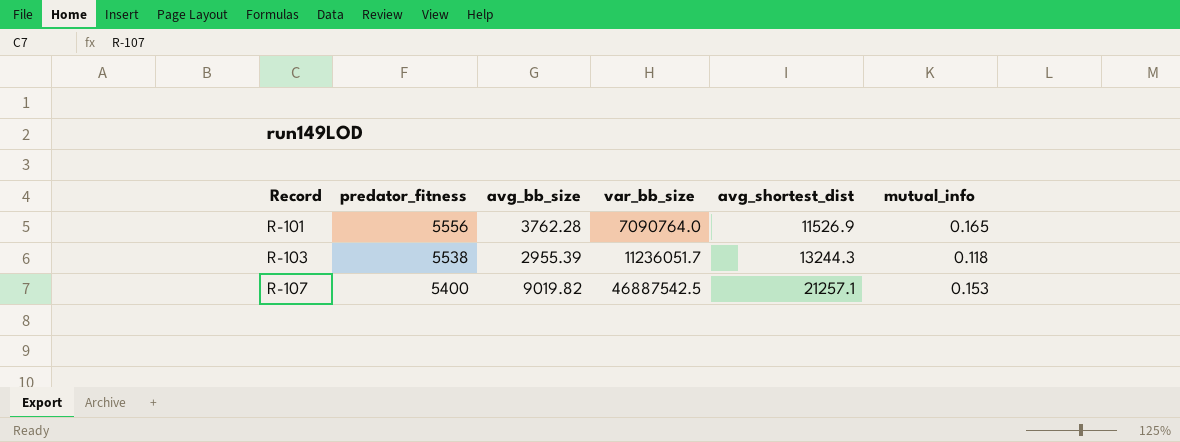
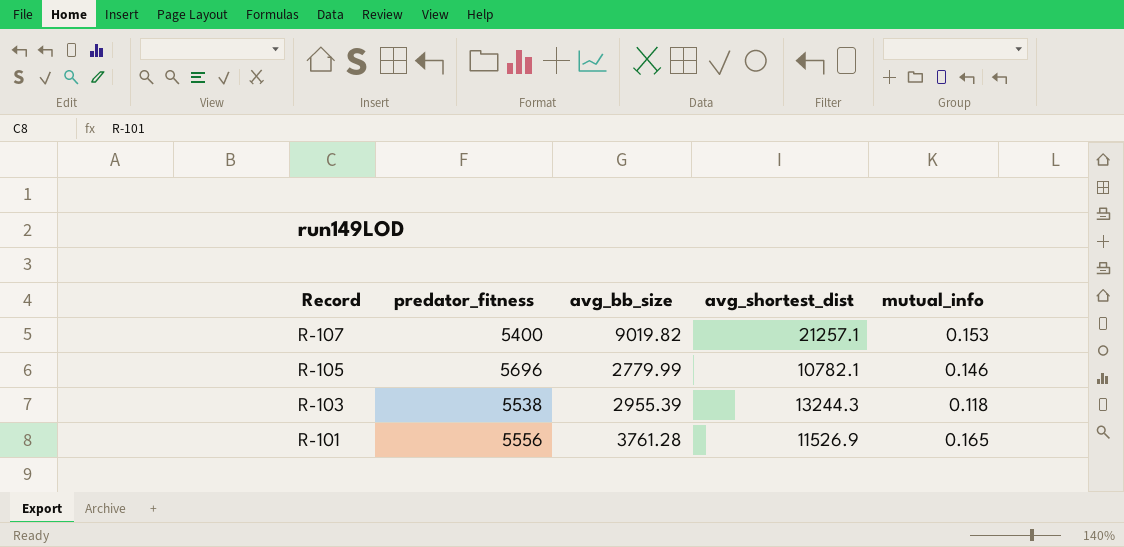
row order: Record ascending -> Record descending
column var_bb_size | position: 4 -> none
row R-105: none -> 5696 | 2779.99 | 10782.1 | 0.146
R-101 | avg_bb_size: 3762.28 -> 3761.28

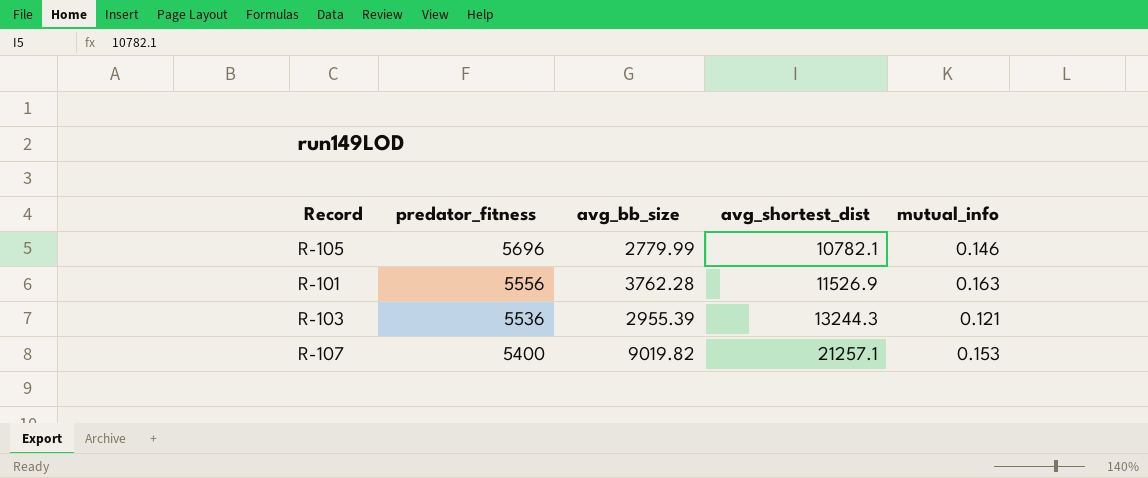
row order: Record descending -> predator_fitness descending
R-101 | avg_bb_size: 3761.28 -> 3762.28
R-101 | mutual_info: 0.165 -> 0.163
R-103 | predator_fitness: 5538 -> 5536
R-103 | mutual_info: 0.118 -> 0.121

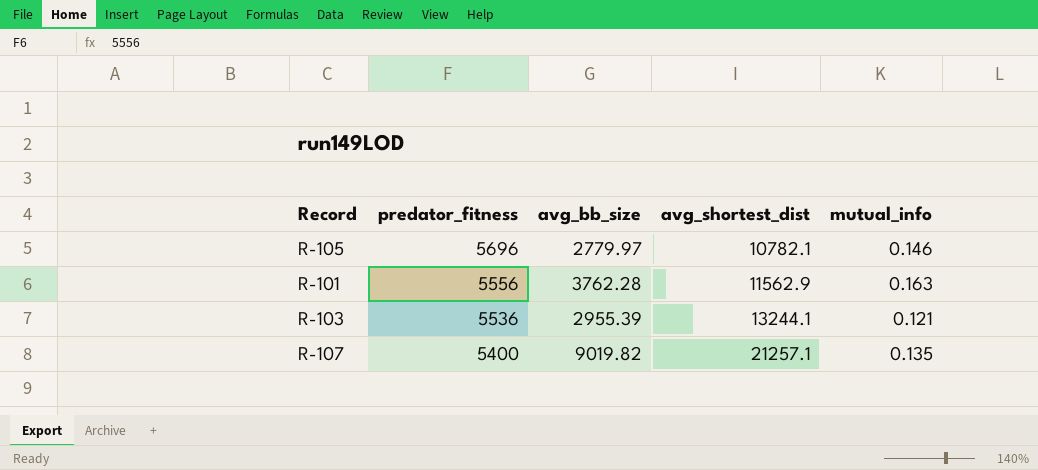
R-105 | avg_bb_size: 2779.99 -> 2779.97
R-101 | avg_shortest_dist: 11526.9 -> 11562.9
R-103 | avg_shortest_dist: 13244.3 -> 13244.1
R-107 | mutual_info: 0.153 -> 0.135

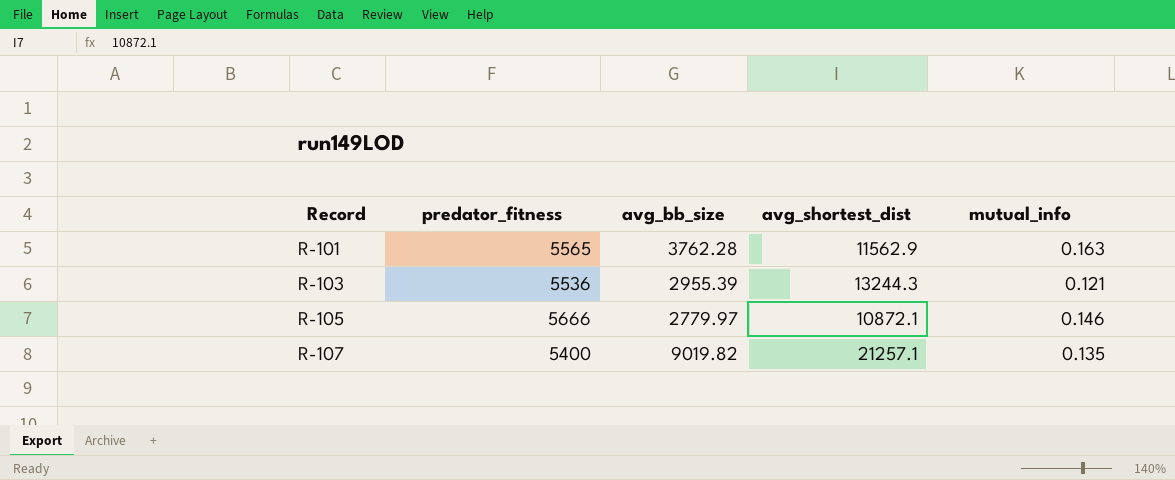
row order: predator_fitness descending -> Record ascending
R-101 | predator_fitness: 5556 -> 5565
R-103 | avg_shortest_dist: 13244.1 -> 13244.3
R-105 | predator_fitness: 5696 -> 5666
R-105 | avg_shortest_dist: 10782.1 -> 10872.1

